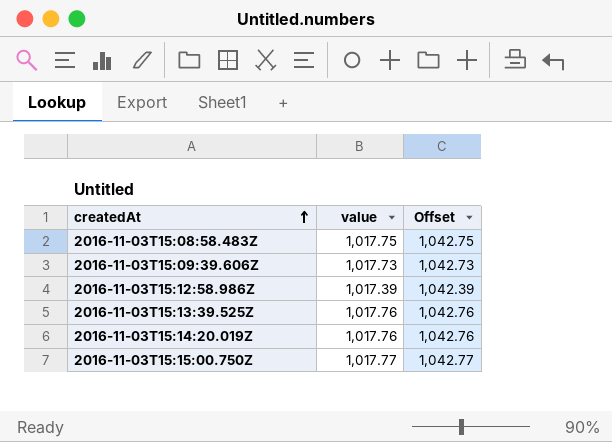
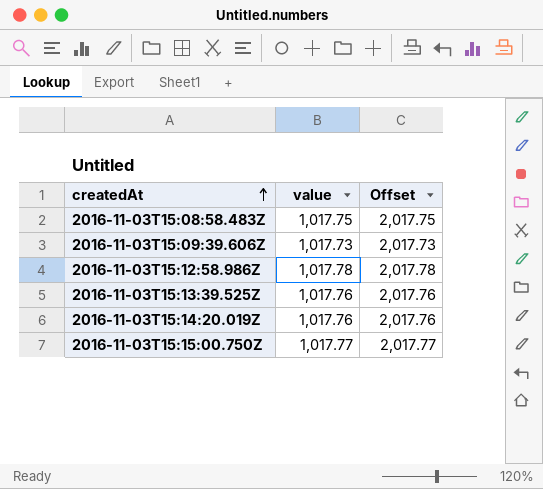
column Offset | formula: [value] + 25 -> [value] + 1000
2016-11-03T15:12:58.986Z | value: 1,017.39 -> 1,017.78

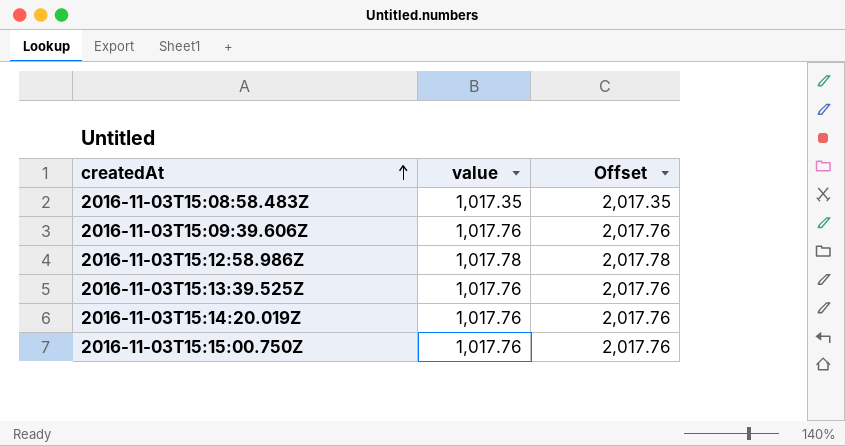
2016-11-03T15:08:58.483Z | value: 1,017.75 -> 1,017.35
2016-11-03T15:08:58.483Z | Offset: 2,017.75 -> 2,017.35
2016-11-03T15:09:39.606Z | value: 1,017.73 -> 1,017.76
2016-11-03T15:09:39.606Z | Offset: 2,017.73 -> 2,017.76
2016-11-03T15:15:00.750Z | value: 1,017.77 -> 1,017.76
2016-11-03T15:15:00.750Z | Offset: 2,017.77 -> 2,017.76

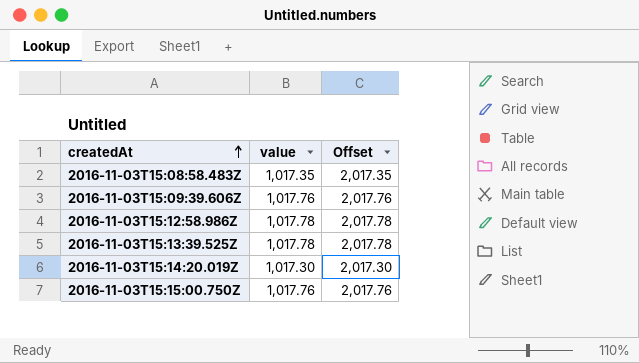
2016-11-03T15:13:39.525Z | value: 1,017.76 -> 1,017.78
2016-11-03T15:13:39.525Z | Offset: 2,017.76 -> 2,017.78
2016-11-03T15:14:20.019Z | value: 1,017.76 -> 1,017.30
2016-11-03T15:14:20.019Z | Offset: 2,017.76 -> 2,017.30

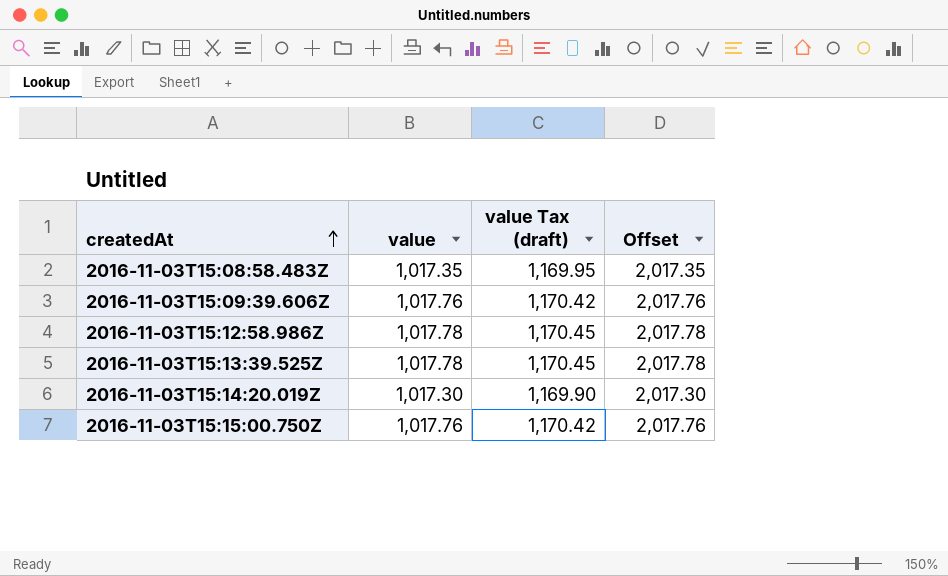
column value Tax (draft) | formula: none -> [value] * 1.15

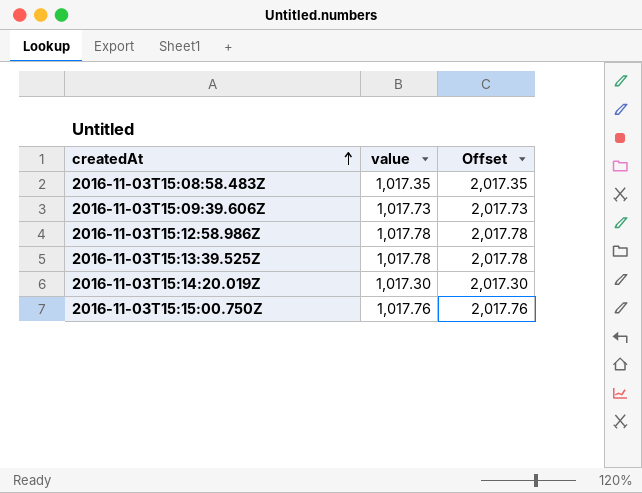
column value Tax (draft) | formula: [value] * 1.15 -> none
2016-11-03T15:09:39.606Z | value: 1,017.76 -> 1,017.73
2016-11-03T15:09:39.606Z | Offset: 2,017.76 -> 2,017.73

